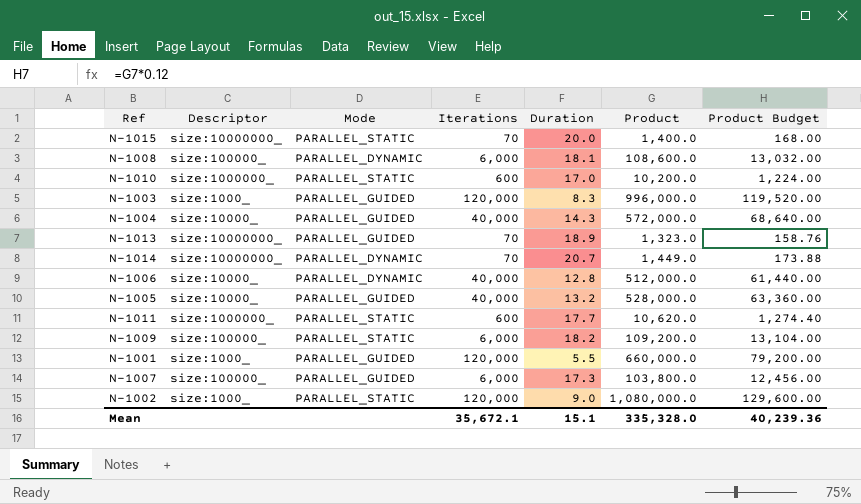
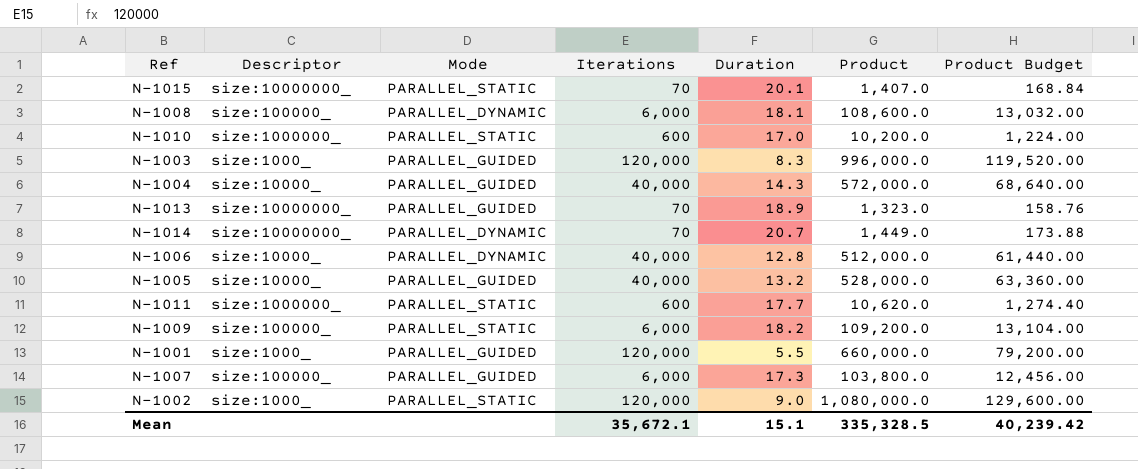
N-1015 | Duration: 20.0 -> 20.1
N-1015 | Product: 1,400.0 -> 1,407.0
N-1015 | Product Budget: 168.00 -> 168.84
Mean | Product: 335,328.0 -> 335,328.5
Mean | Product Budget: 40,239.36 -> 40,239.42

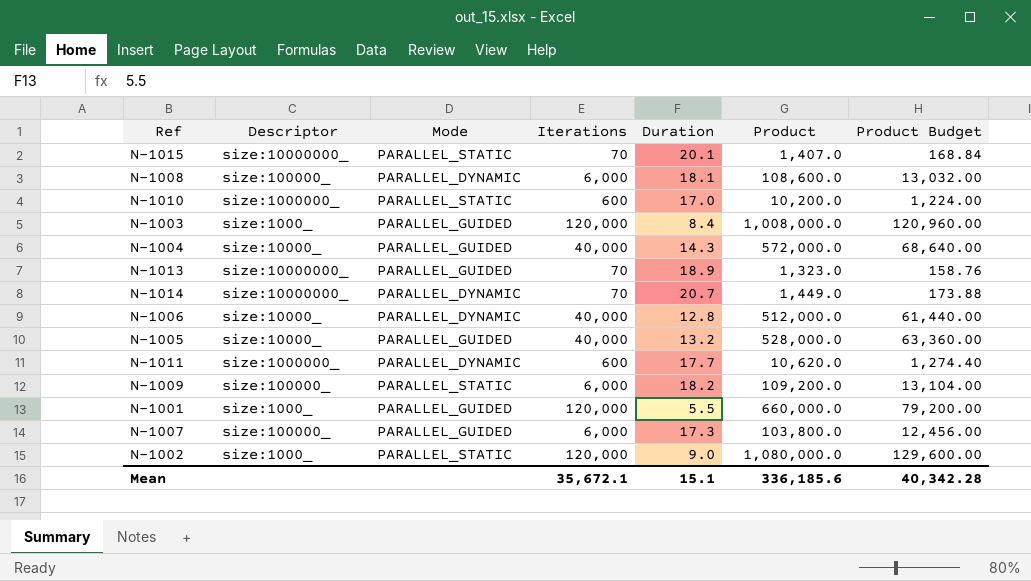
N-1003 | Duration: 8.3 -> 8.4
N-1003 | Product: 996,000.0 -> 1,008,000.0
N-1003 | Product Budget: 119,520.00 -> 120,960.00
N-1011 | Mode: PARALLEL_STATIC -> PARALLEL_DYNAMIC
Mean | Product: 335,328.5 -> 336,185.6
Mean | Product Budget: 40,239.42 -> 40,342.28

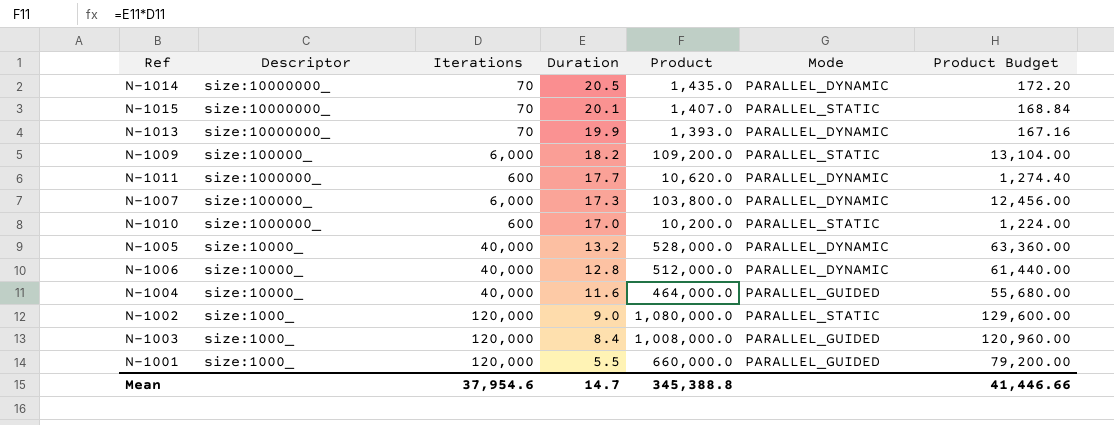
row order: none -> Duration descending
column Mode | position: 3 -> 6
row N-1008: size:100000_ | PARALLEL_DYNAMIC | 6,000 | 18.1 | 108,600.0 | 13,032.00 -> none
N-1014 | Duration: 20.7 -> 20.5
N-1014 | Product: 1,449.0 -> 1,435.0
N-1014 | Product Budget: 173.88 -> 172.20
N-1013 | Duration: 18.9 -> 19.9
N-1013 | Product: 1,323.0 -> 1,393.0
N-1013 | Mode: PARALLEL_GUIDED -> PARALLEL_DYNAMIC
N-1013 | Product Budget: 158.76 -> 167.16
N-1007 | Mode: PARALLEL_GUIDED -> PARALLEL_DYNAMIC
N-1005 | Mode: PARALLEL_GUIDED -> PARALLEL_DYNAMIC
N-1004 | Duration: 14.3 -> 11.6
N-1004 | Product: 572,000.0 -> 464,000.0
N-1004 | Product Budget: 68,640.00 -> 55,680.00
Mean | Iterations: 35,672.1 -> 37,954.6
Mean | Duration: 15.1 -> 14.7
Mean | Product: 336,185.6 -> 345,388.8
Mean | Product Budget: 40,342.28 -> 41,446.66

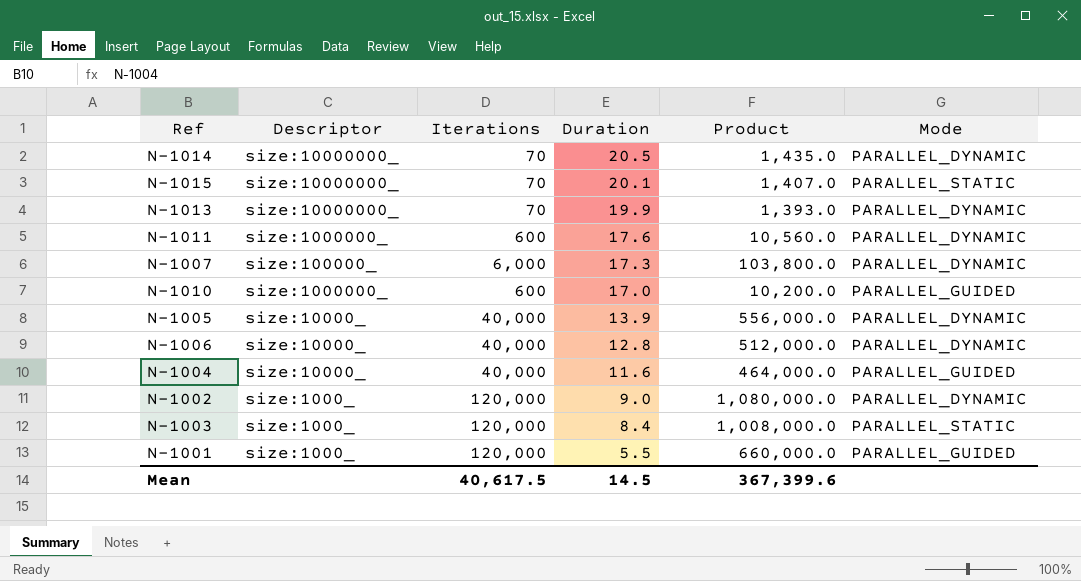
column Product Budget | formula: [Product] * 0.12 -> none
row N-1009: size:100000_ | 6,000 | 18.2 | 109,200.0 | PARALLEL_STATIC | 13,104.00 -> none
N-1011 | Duration: 17.7 -> 17.6
N-1011 | Product: 10,620.0 -> 10,560.0
N-1010 | Mode: PARALLEL_STATIC -> PARALLEL_GUIDED
N-1005 | Duration: 13.2 -> 13.9
N-1005 | Product: 528,000.0 -> 556,000.0
N-1002 | Mode: PARALLEL_STATIC -> PARALLEL_DYNAMIC
N-1003 | Mode: PARALLEL_GUIDED -> PARALLEL_STATIC
Mean | Iterations: 37,954.6 -> 40,617.5
Mean | Duration: 14.7 -> 14.5
Mean | Product: 345,388.8 -> 367,399.6

